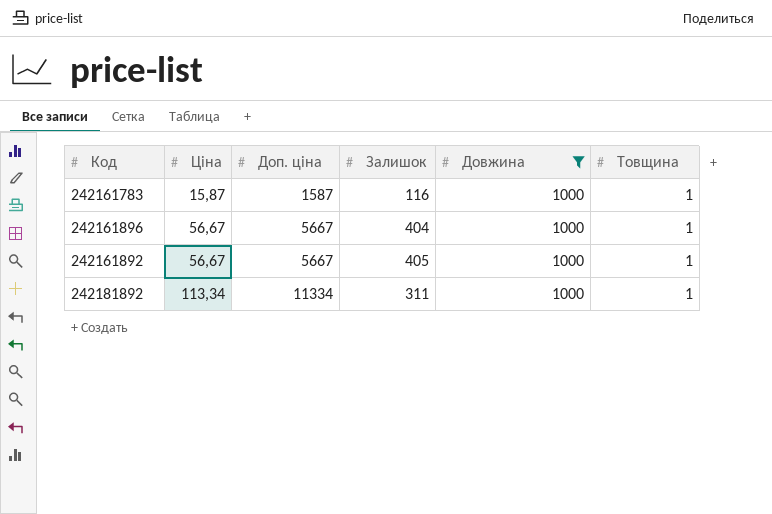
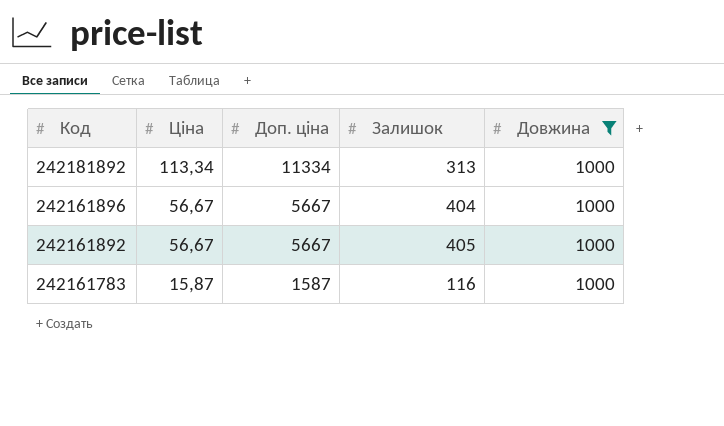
row order: Ціна ascending -> Код descending
column Товщина | position: 6 -> none
242181892 | Залишок: 311 -> 313

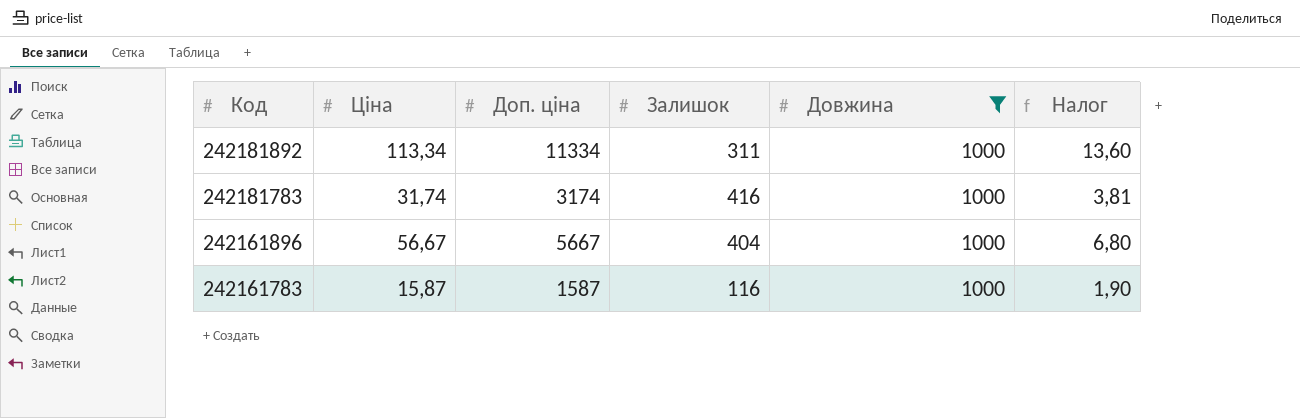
column Налог | formula: none -> [Ціна] * 0,12
row 242161892: 56,67 | 5667 | 405 | 1000 -> none
242181892 | Залишок: 313 -> 311
row 242181783: none -> 31,74 | 3174 | 416 | 1000 | 3,81

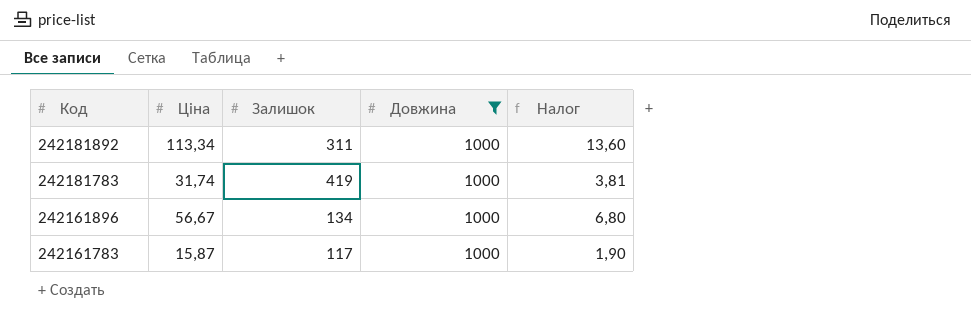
column Доп. ціна | position: 3 -> none
242181783 | Залишок: 416 -> 419
242161896 | Залишок: 404 -> 134
242161783 | Залишок: 116 -> 117

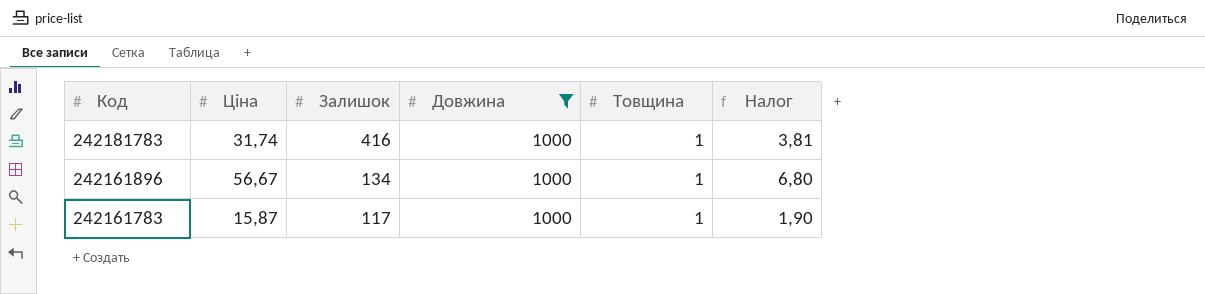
column Товщина | position: none -> 5
row 242181892: 113,34 | 311 | 1000 | 13,60 -> none
242181783 | Залишок: 419 -> 416

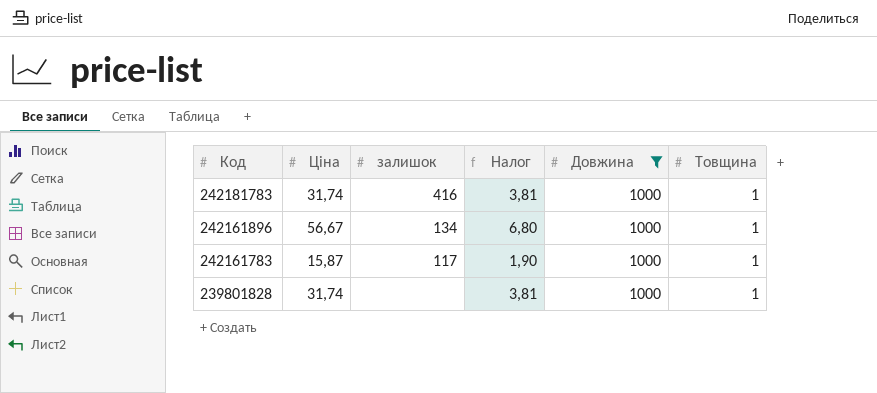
column name: Залишок -> залишок
column Налог | position: 6 -> 4
row 239801828: none -> 31,74 | none | 3,81 | 1000 | 1

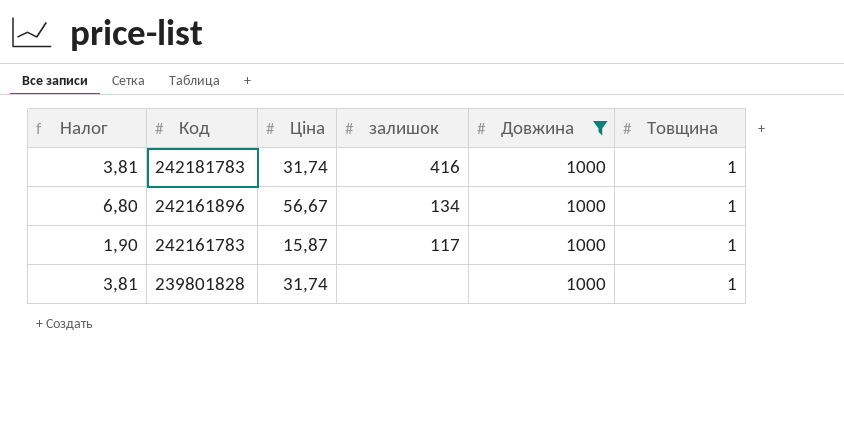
column Налог | position: 4 -> 1

